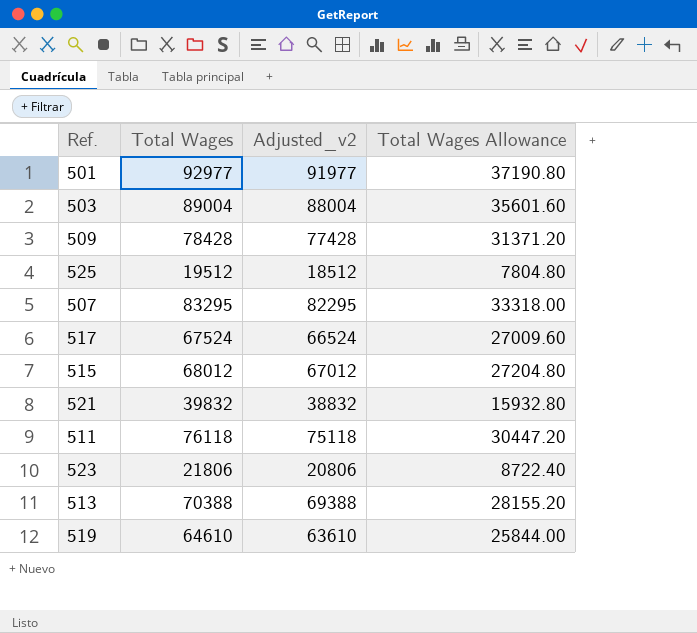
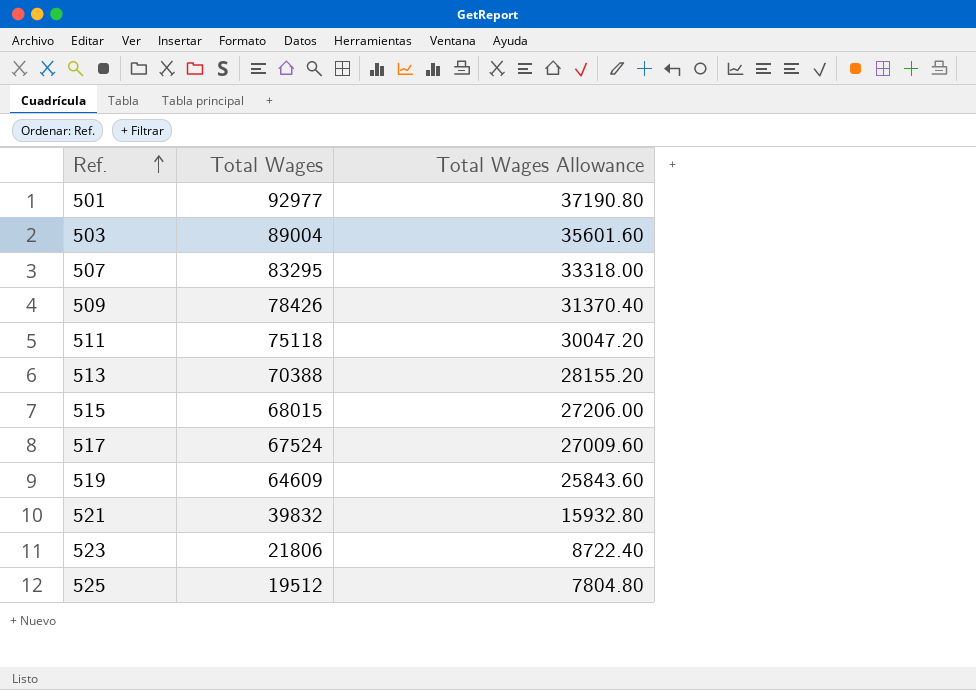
row order: none -> Ref. ascending
column Adjusted_v2 | formula: [Total Wages] - 1000 -> none
509 | Total Wages: 78428 -> 78426
509 | Total Wages Allowance: 31371.20 -> 31370.40
511 | Total Wages: 76118 -> 75118
511 | Total Wages Allowance: 30447.20 -> 30047.20
515 | Total Wages: 68012 -> 68015
515 | Total Wages Allowance: 27204.80 -> 27206.00
519 | Total Wages: 64610 -> 64609
519 | Total Wages Allowance: 25844.00 -> 25843.60

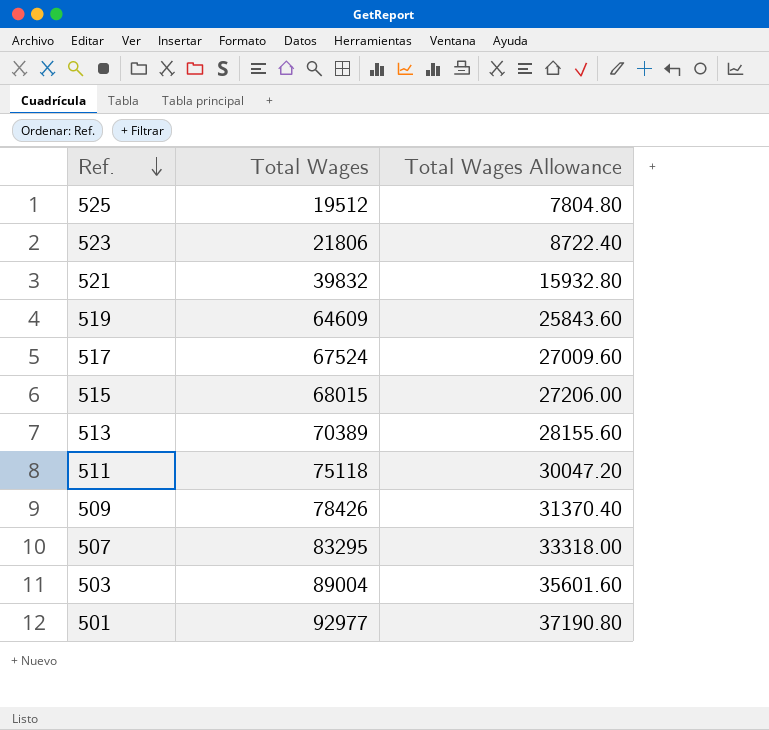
row order: Ref. ascending -> Ref. descending
513 | Total Wages: 70388 -> 70389
513 | Total Wages Allowance: 28155.20 -> 28155.60

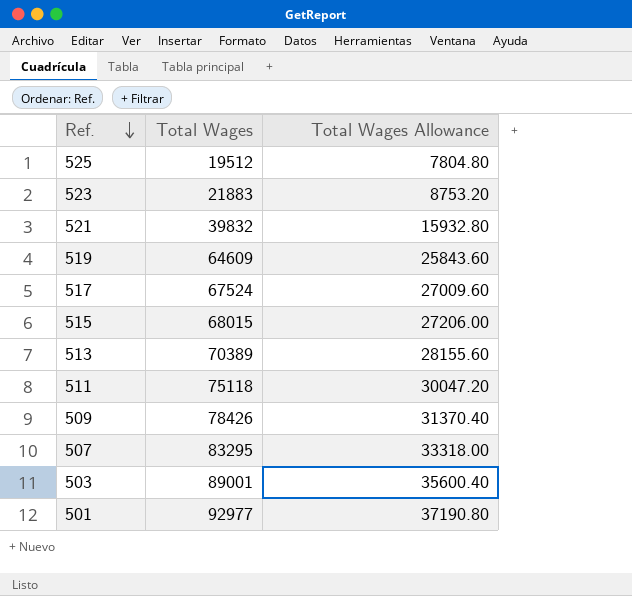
523 | Total Wages: 21806 -> 21883
523 | Total Wages Allowance: 8722.40 -> 8753.20
503 | Total Wages: 89004 -> 89001
503 | Total Wages Allowance: 35601.60 -> 35600.40

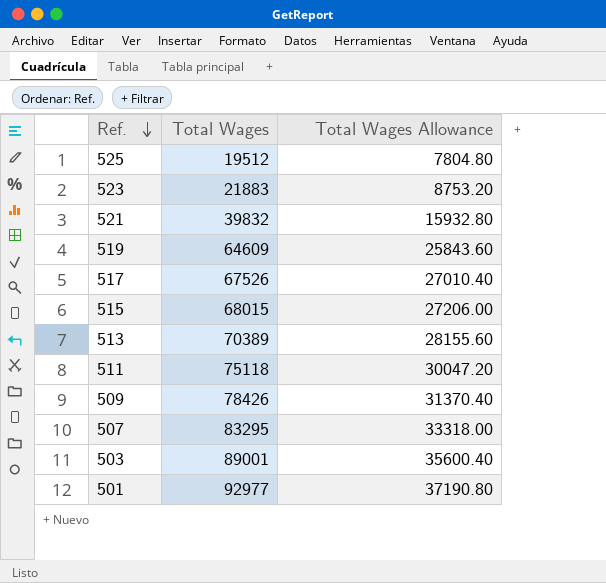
517 | Total Wages: 67524 -> 67526
517 | Total Wages Allowance: 27009.60 -> 27010.40

